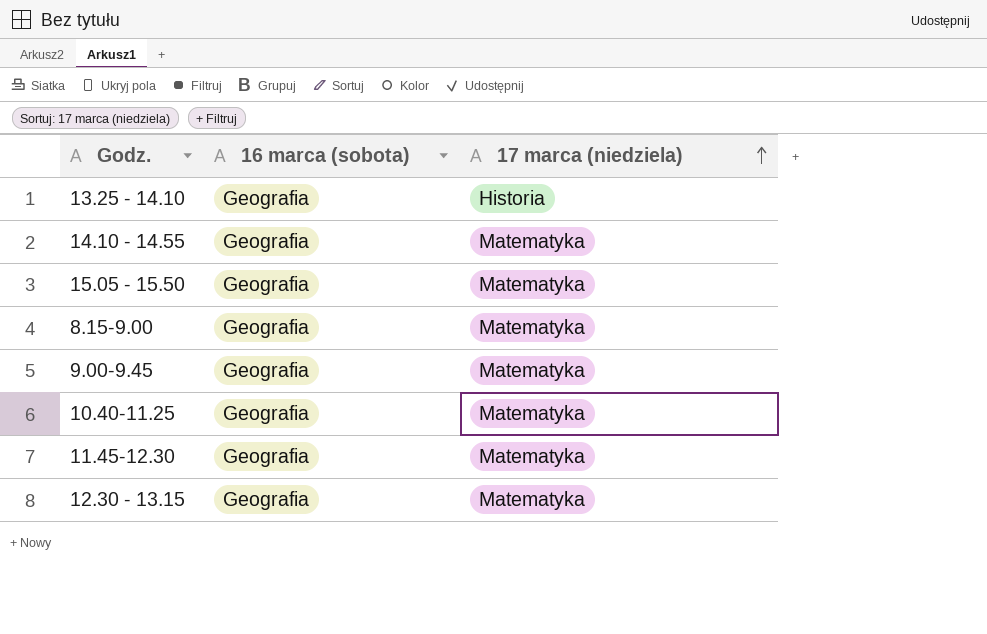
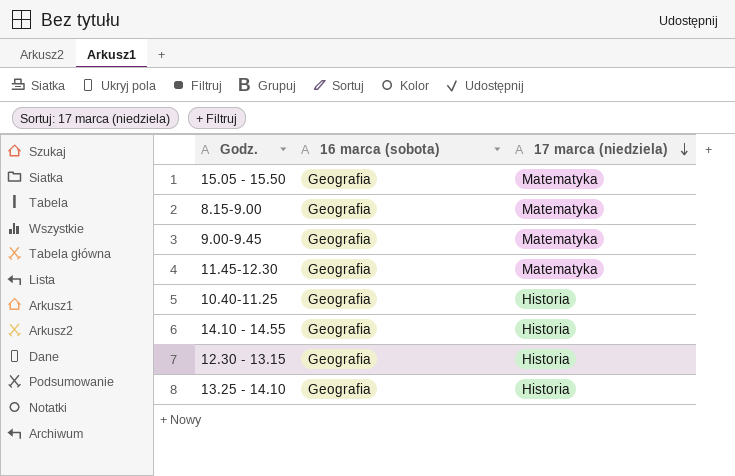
row order: 17 marca (niedziela) ascending -> 17 marca (niedziela) descending
10.40-11.25 | 17 marca (niedziela): Matematyka -> Historia
14.10 - 14.55 | 17 marca (niedziela): Matematyka -> Historia
12.30 - 13.15 | 17 marca (niedziela): Matematyka -> Historia

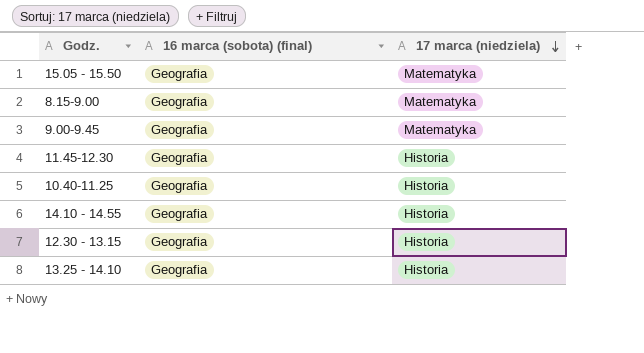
column name: 16 marca (sobota) -> 16 marca (sobota) (final)
11.45-12.30 | 17 marca (niedziela): Matematyka -> Historia

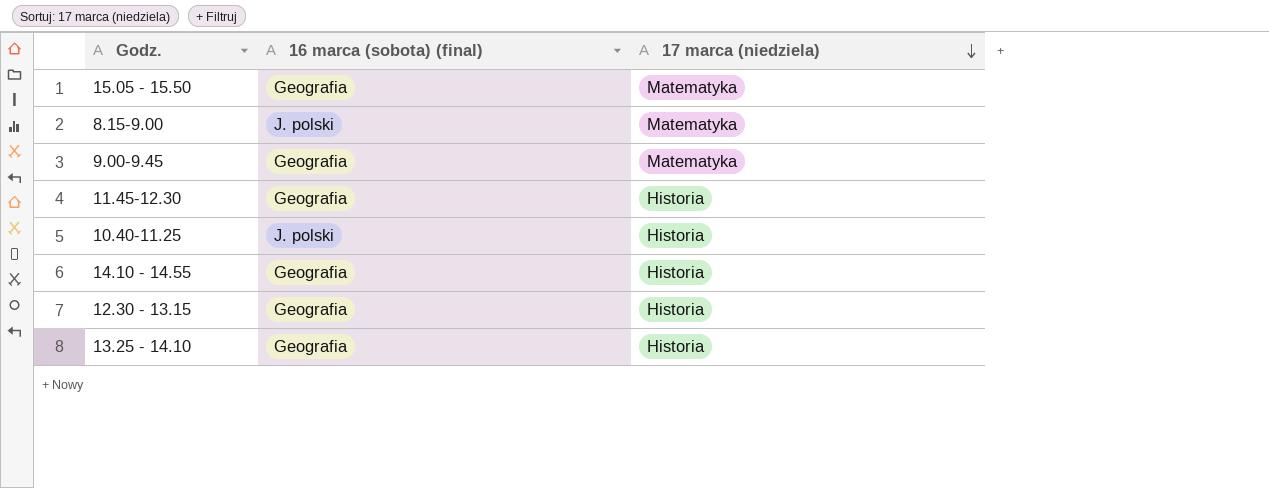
8.15-9.00 | 16 marca (sobota) (final): Geografia -> J. polski
10.40-11.25 | 16 marca (sobota) (final): Geografia -> J. polski

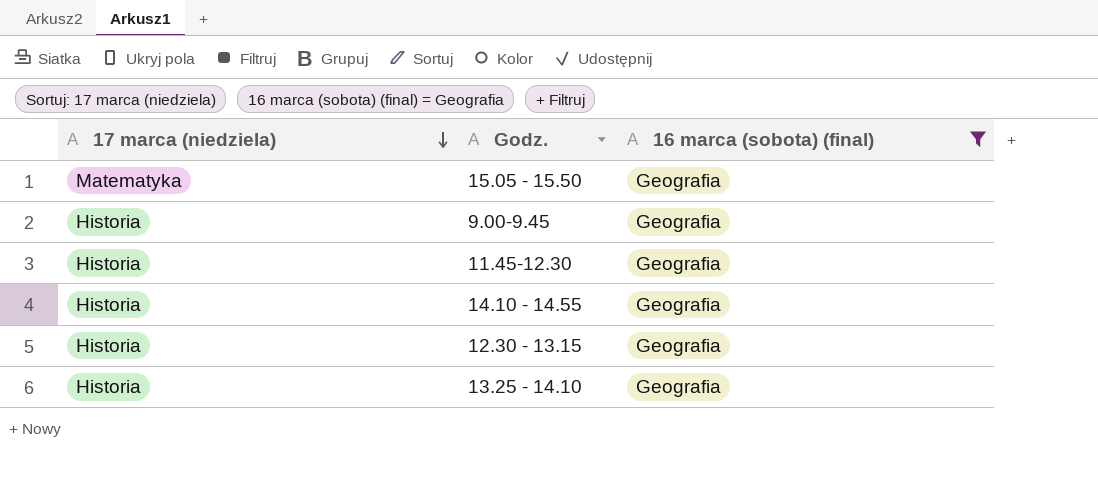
filter: none -> 16 marca (sobota) (final) = Geografia
column 17 marca (niedziela) | position: 3 -> 1
9.00-9.45 | 17 marca (niedziela): Matematyka -> Historia

